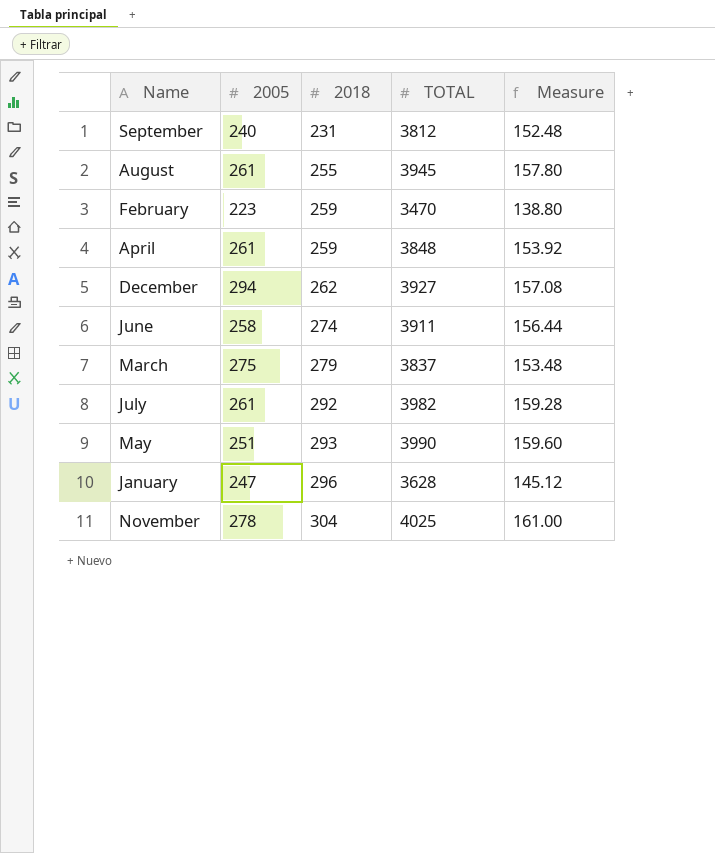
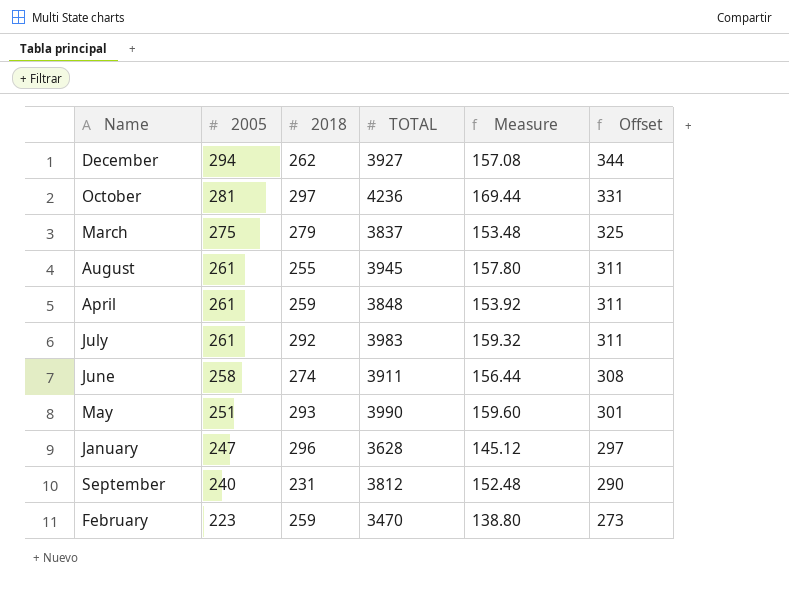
row order: 2018 ascending -> 2005 descending
column Offset | formula: none -> [2005] + 50
row November: 278 | 304 | 4025 | 161.00 -> none
row October: none -> 281 | 297 | 4236 | 169.44 | 331
July | TOTAL: 3982 -> 3983
July | Measure: 159.28 -> 159.32

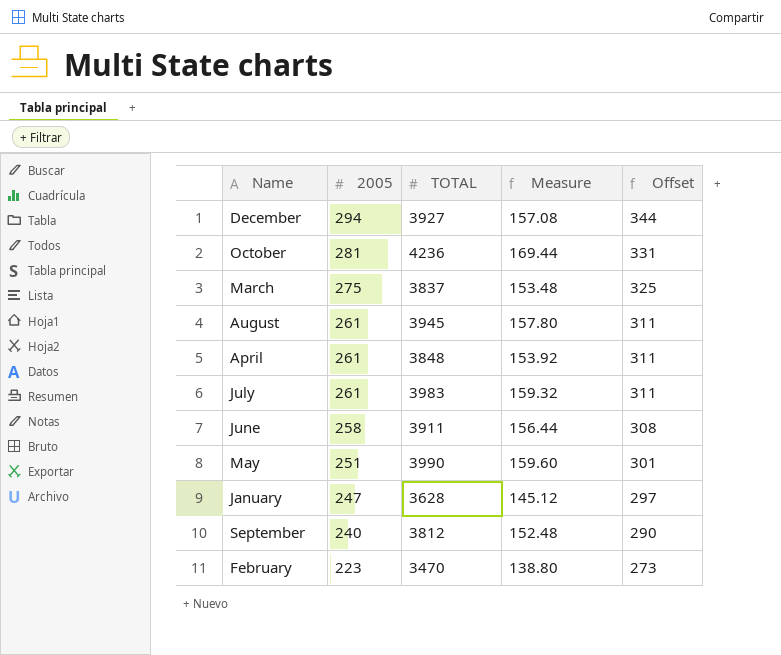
column 2018 | position: 3 -> none

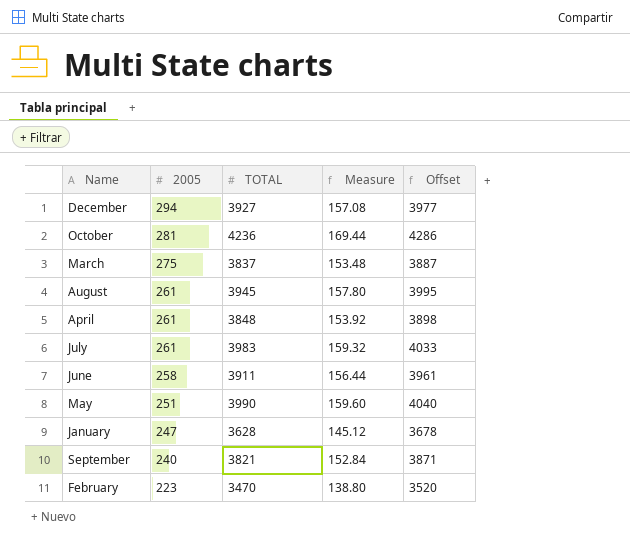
column Offset | formula: [2005] + 50 -> [TOTAL] + 50
September | TOTAL: 3812 -> 3821
September | Measure: 152.48 -> 152.84

